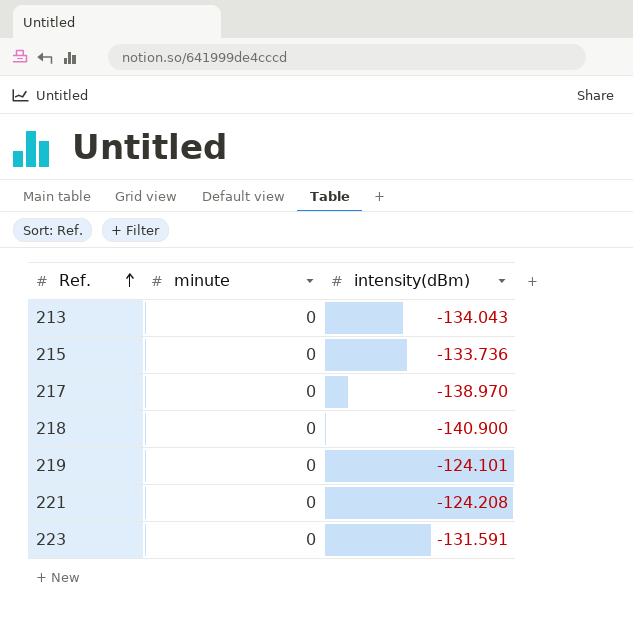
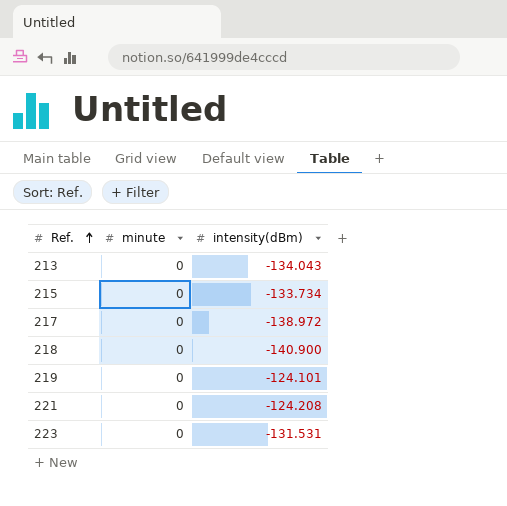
215 | intensity(dBm): -133.736 -> -133.734
217 | intensity(dBm): -138.970 -> -138.972
223 | intensity(dBm): -131.591 -> -131.531

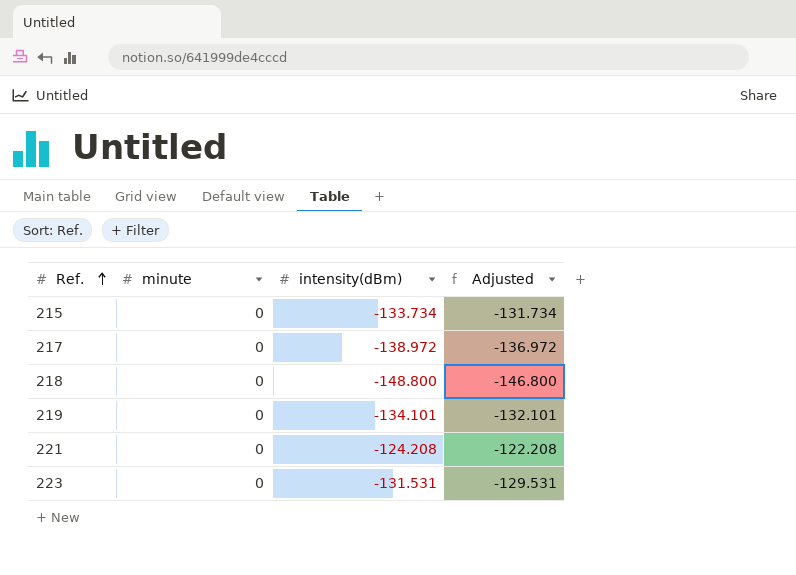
column Adjusted | formula: none -> [intensity(dBm)] + 2
row 213: 0 | -134.043 -> none
218 | intensity(dBm): -140.900 -> -148.800
219 | intensity(dBm): -124.101 -> -134.101

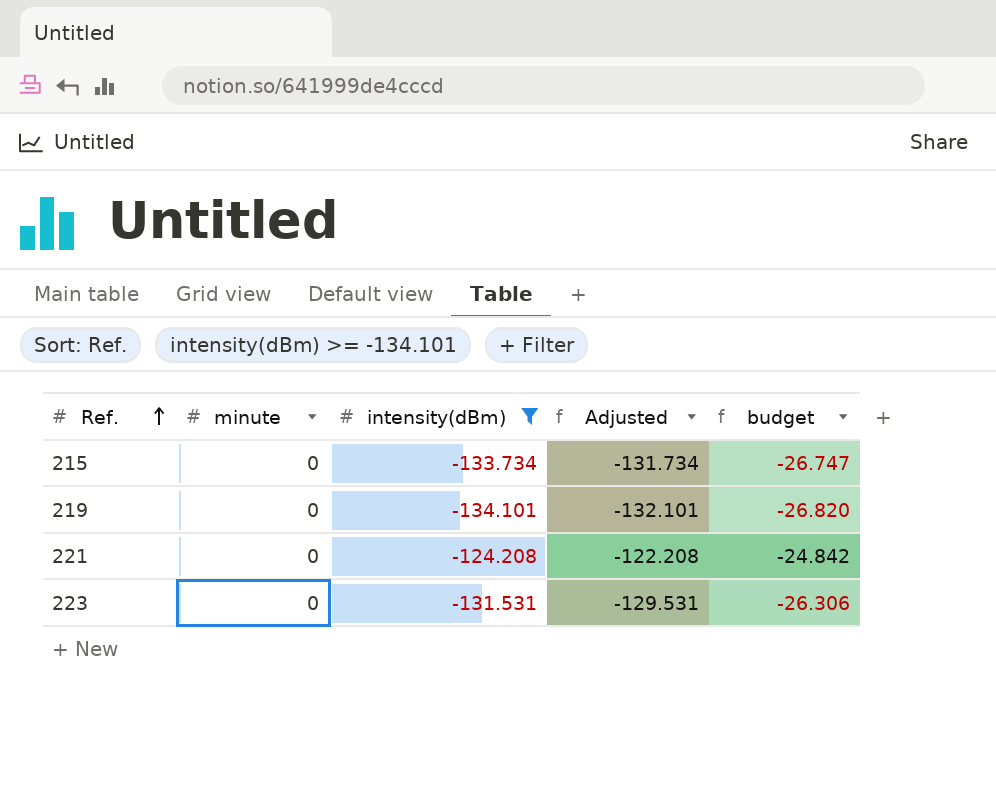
filter: none -> intensity(dBm) >= -134.101
column budget | formula: none -> [intensity(dBm)] * 0.2

